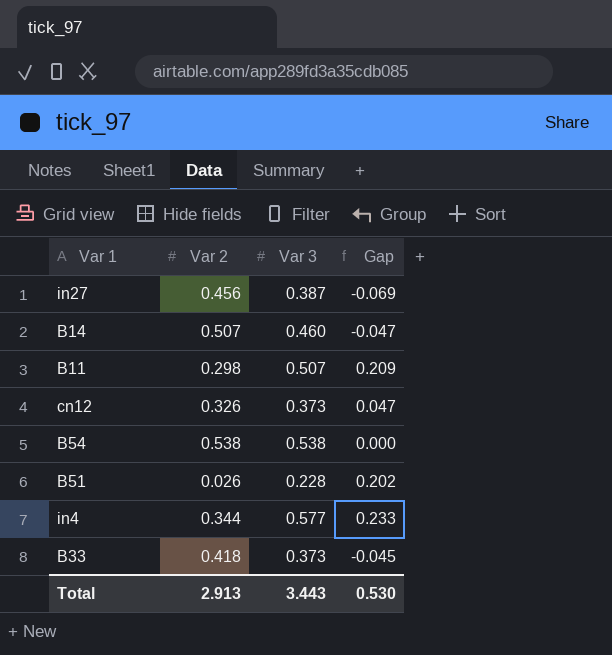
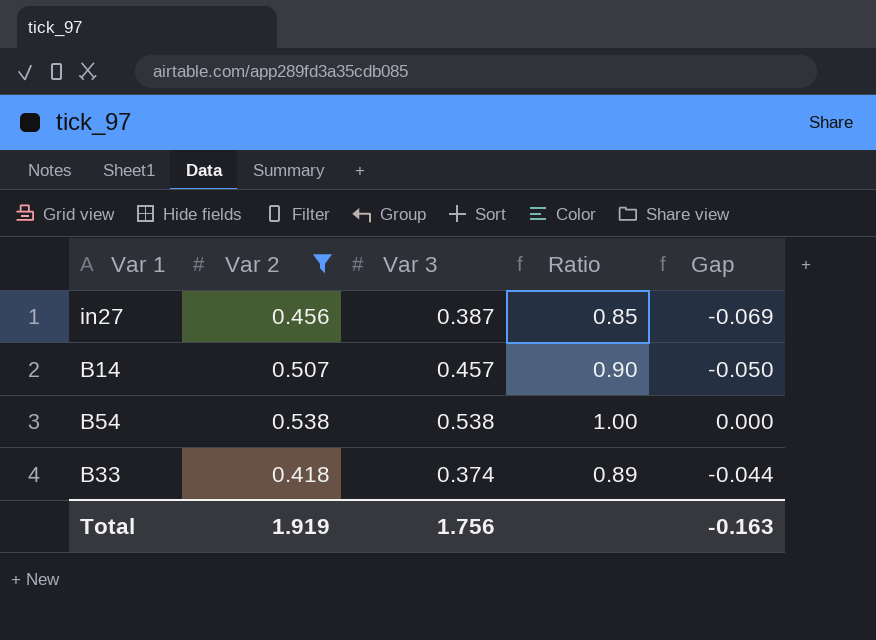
filter: none -> Var 2 >= 0.418
column Ratio | formula: none -> [Var 3] / [Var 2]
B14 | Var 3: 0.460 -> 0.457
B14 | Gap: -0.047 -> -0.050
B33 | Var 3: 0.373 -> 0.374
B33 | Gap: -0.045 -> -0.044
Total | Var 2: 2.913 -> 1.919
Total | Var 3: 3.443 -> 1.756
Total | Gap: 0.530 -> -0.163

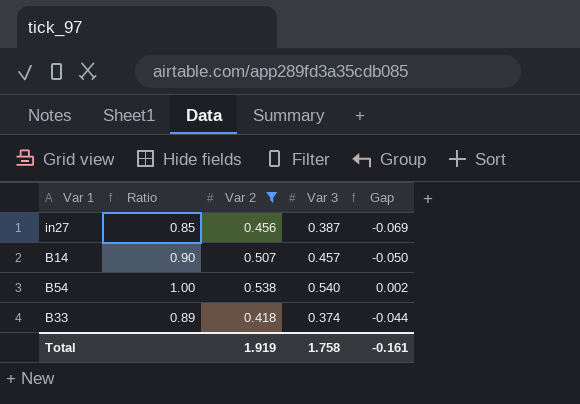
column Ratio | position: 4 -> 2
B54 | Var 3: 0.538 -> 0.540
B54 | Gap: 0.000 -> 0.002
Total | Var 3: 1.756 -> 1.758
Total | Gap: -0.163 -> -0.161

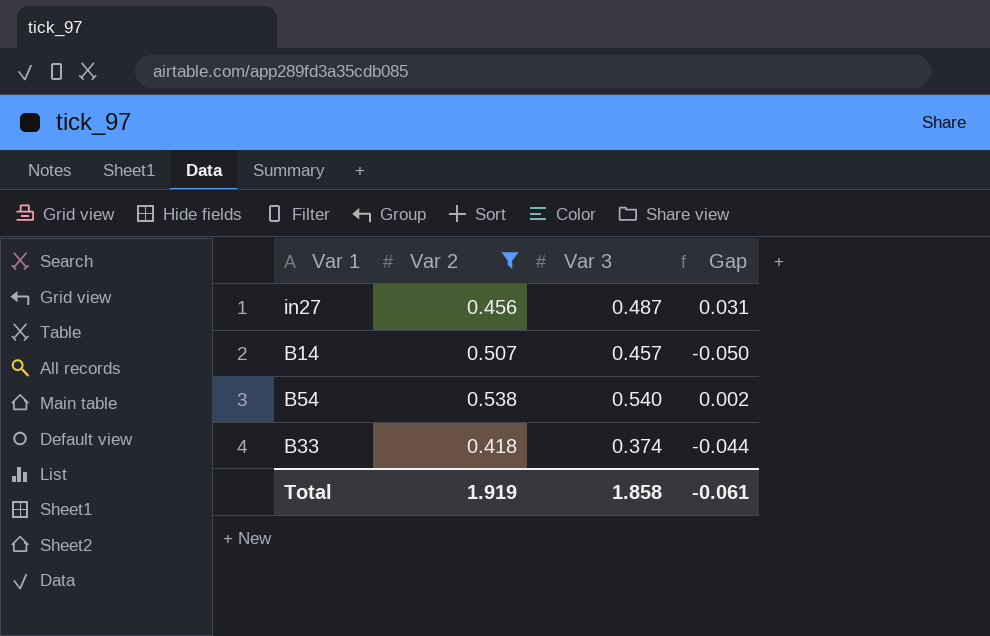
column Ratio | formula: [Var 3] / [Var 2] -> none
in27 | Var 3: 0.387 -> 0.487
in27 | Gap: -0.069 -> 0.031
Total | Var 3: 1.758 -> 1.858
Total | Gap: -0.161 -> -0.061

